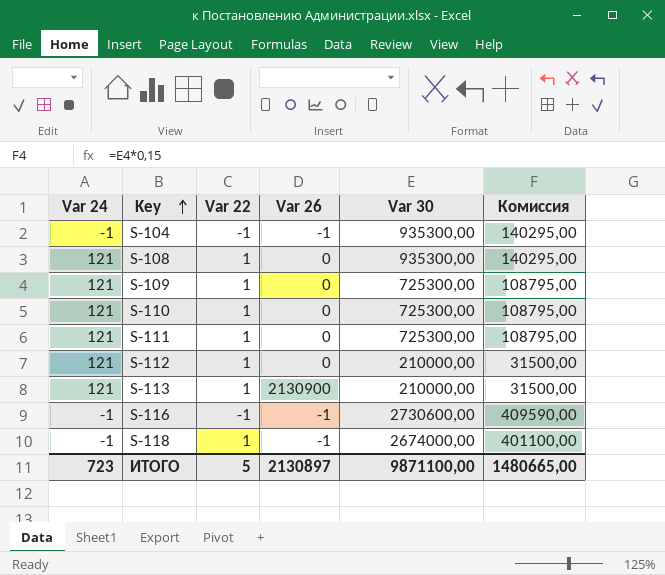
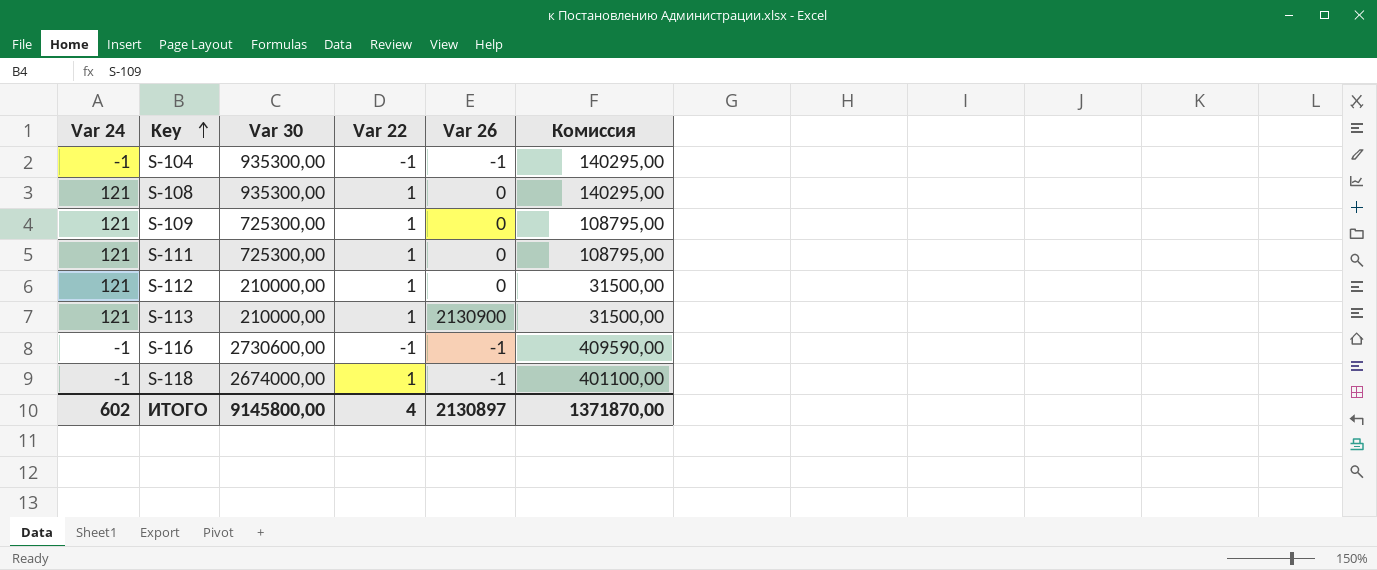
column Var 30 | position: 5 -> 3
row S-110: 121 | 1 | 0 | 725300,00 | 108795,00 -> none
ИТОГО | Var 24: 723 -> 602
ИТОГО | Var 30: 9871100,00 -> 9145800,00
ИТОГО | Var 22: 5 -> 4
ИТОГО | Комиссия: 1480665,00 -> 1371870,00

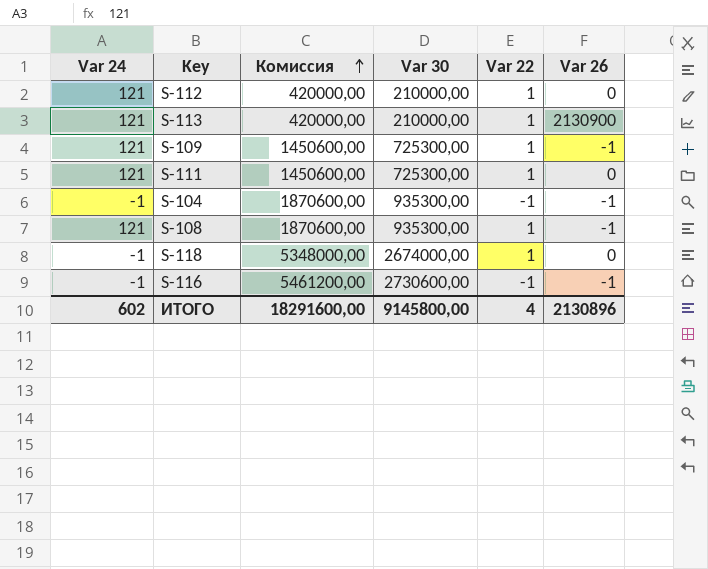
row order: Key ascending -> Комиссия ascending
column Комиссия | formula: [Var 30] * 0,15 -> [Var 30] * 2
column Комиссия | position: 6 -> 3
S-109 | Var 26: 0 -> -1
S-108 | Var 26: 0 -> -1
S-118 | Var 26: -1 -> 0
ИТОГО | Комиссия: 1371870,00 -> 18291600,00
ИТОГО | Var 26: 2130897 -> 2130896

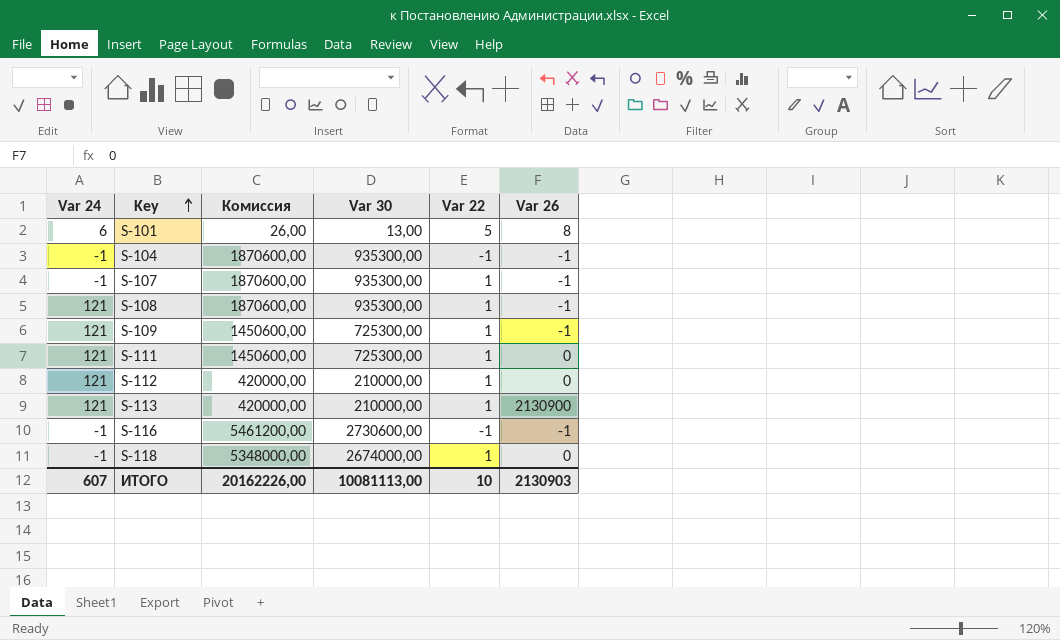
row order: Комиссия ascending -> Key ascending
row S-101: none -> 6 | 26,00 | 13,00 | 5 | 8
row S-107: none -> -1 | 1870600,00 | 935300,00 | 1 | -1
ИТОГО | Var 24: 602 -> 607
ИТОГО | Комиссия: 18291600,00 -> 20162226,00
ИТОГО | Var 30: 9145800,00 -> 10081113,00
ИТОГО | Var 22: 4 -> 10
ИТОГО | Var 26: 2130896 -> 2130903

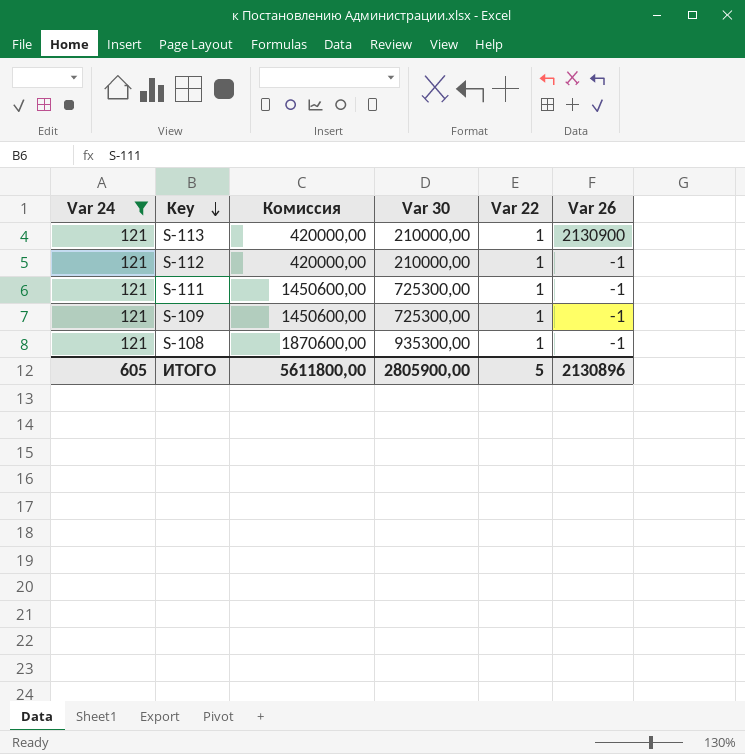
filter: none -> Var 24 = 121
row order: Key ascending -> Key descending
S-112 | Var 26: 0 -> -1
S-111 | Var 26: 0 -> -1
ИТОГО | Var 24: 607 -> 605
ИТОГО | Комиссия: 20162226,00 -> 5611800,00
ИТОГО | Var 30: 10081113,00 -> 2805900,00
ИТОГО | Var 22: 10 -> 5
ИТОГО | Var 26: 2130903 -> 2130896

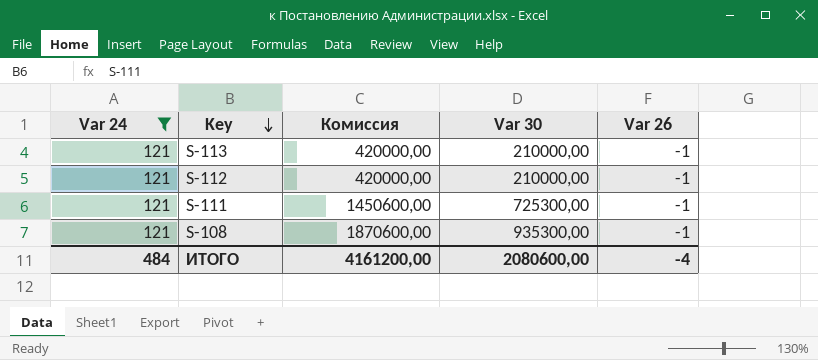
column Var 22 | position: 5 -> none
row S-109: 121 | 1450600,00 | 725300,00 | 1 | -1 -> none
S-113 | Var 26: 2130900 -> -1
ИТОГО | Var 24: 605 -> 484
ИТОГО | Комиссия: 5611800,00 -> 4161200,00
ИТОГО | Var 30: 2805900,00 -> 2080600,00
ИТОГО | Var 26: 2130896 -> -4

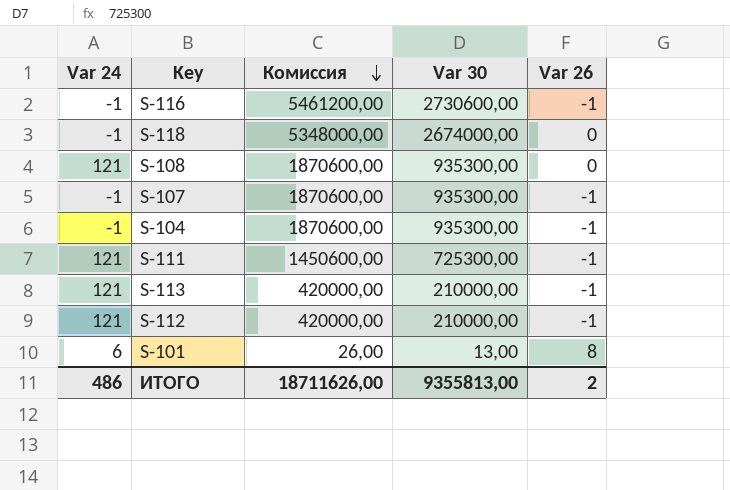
filter: Var 24 = 121 -> none
row order: Key descending -> Комиссия descending
S-108 | Var 26: -1 -> 0
ИТОГО | Var 24: 484 -> 486
ИТОГО | Комиссия: 4161200,00 -> 18711626,00
ИТОГО | Var 30: 2080600,00 -> 9355813,00
ИТОГО | Var 26: -4 -> 2

